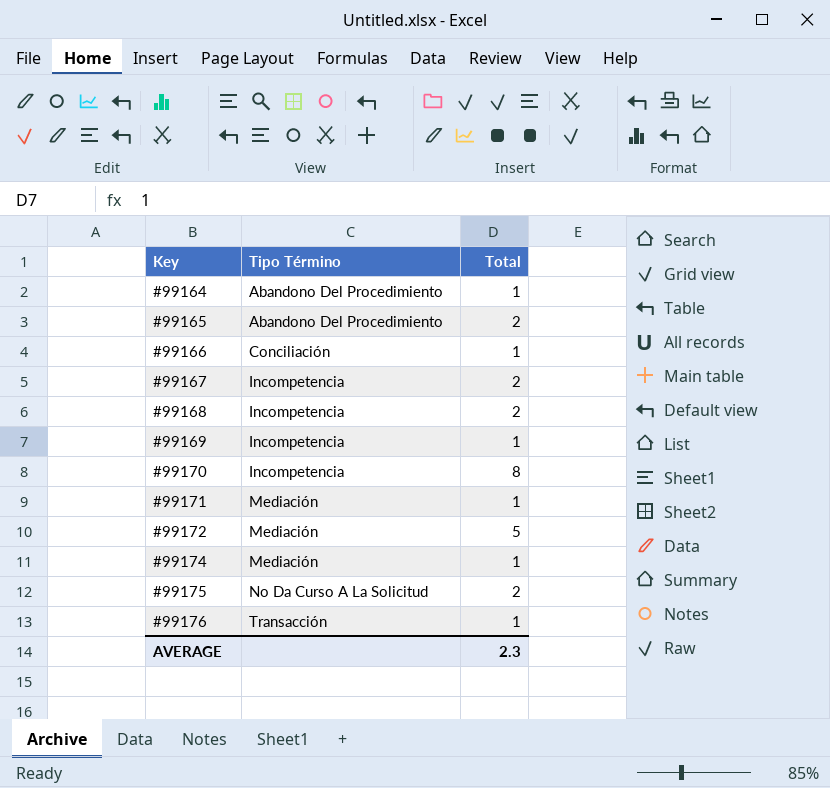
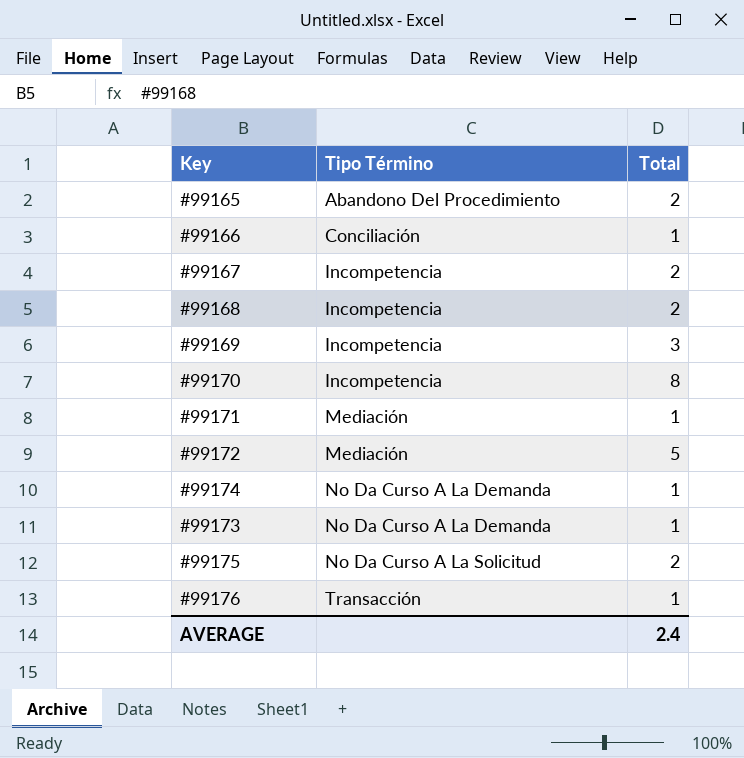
row #99164: Abandono Del Procedimiento | 1 -> none
#99169 | Total: 1 -> 3
#99174 | Tipo Término: Mediación -> No Da Curso A La Demanda
row #99173: none -> No Da Curso A La Demanda | 1
AVERAGE | Total: 2.3 -> 2.4

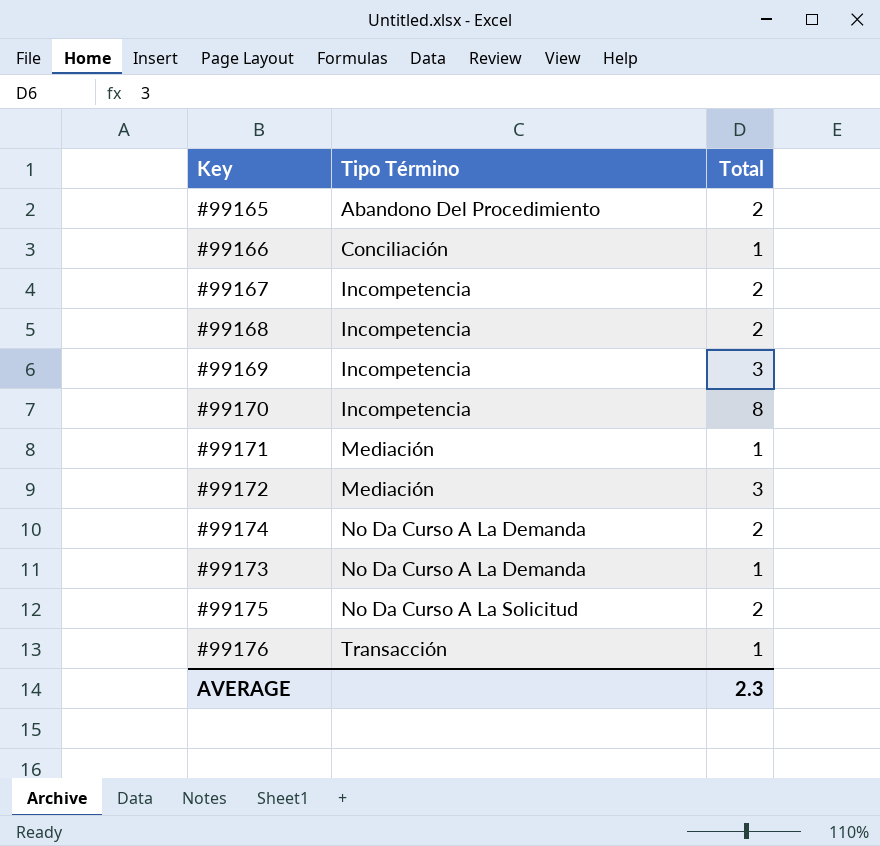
#99172 | Total: 5 -> 3
#99174 | Total: 1 -> 2
AVERAGE | Total: 2.4 -> 2.3

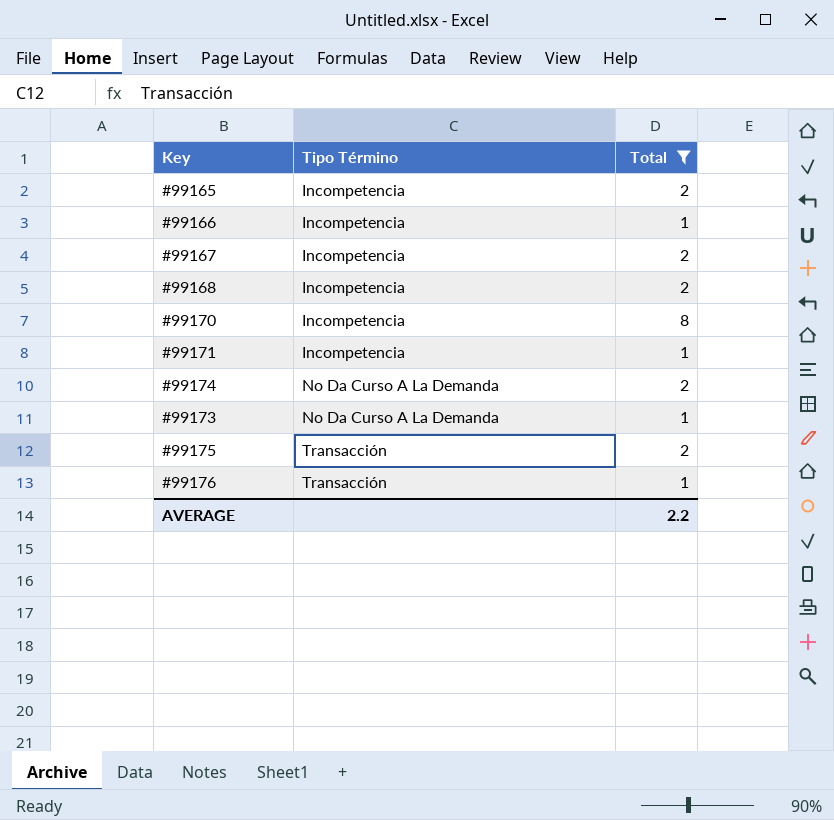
filter: none -> Total != 3
#99165 | Tipo Término: Abandono Del Procedimiento -> Incompetencia
#99166 | Tipo Término: Conciliación -> Incompetencia
#99171 | Tipo Término: Mediación -> Incompetencia
#99175 | Tipo Término: No Da Curso A La Solicitud -> Transacción
AVERAGE | Total: 2.3 -> 2.2

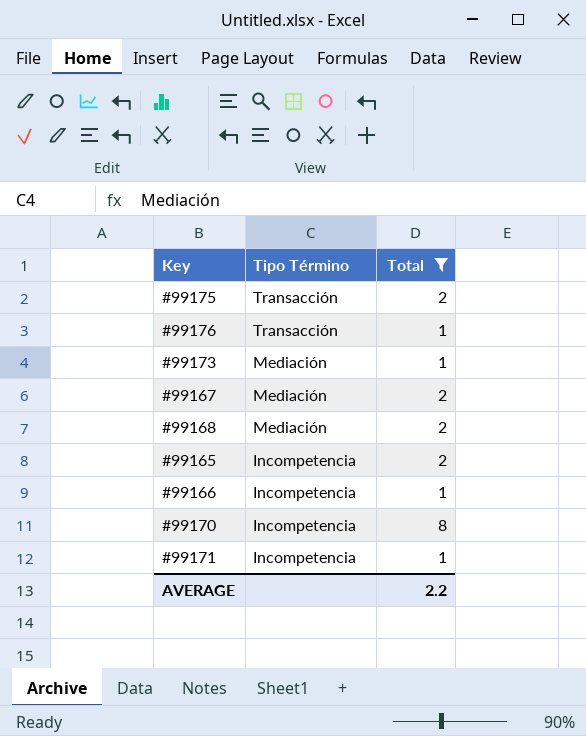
row order: Tipo Término ascending -> Tipo Término descending
row #99174: No Da Curso A La Demanda | 2 -> none
#99173 | Tipo Término: No Da Curso A La Demanda -> Mediación
#99167 | Tipo Término: Incompetencia -> Mediación
#99168 | Tipo Término: Incompetencia -> Mediación

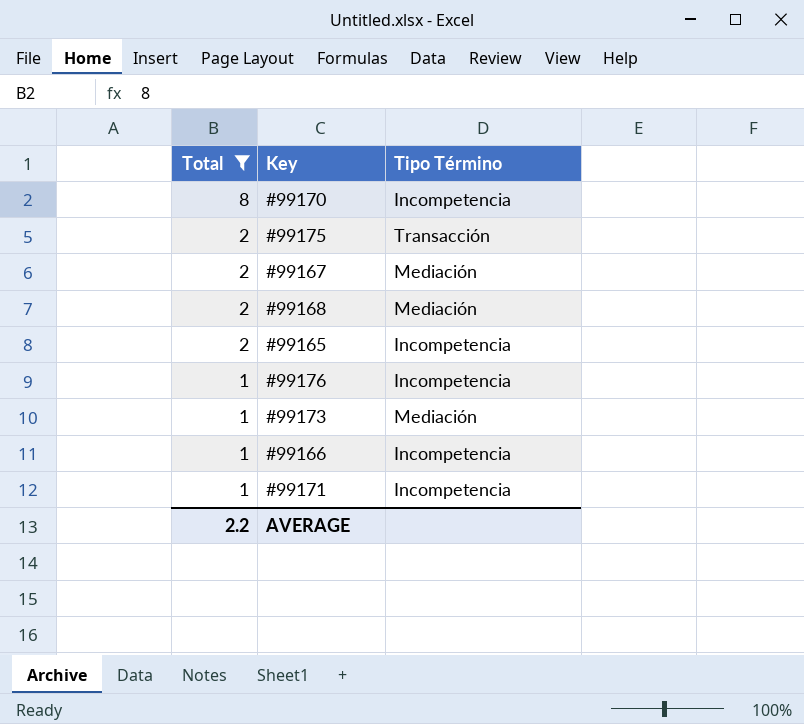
row order: Tipo Término descending -> Total descending
column Total | position: 3 -> 1
#99176 | Tipo Término: Transacción -> Incompetencia

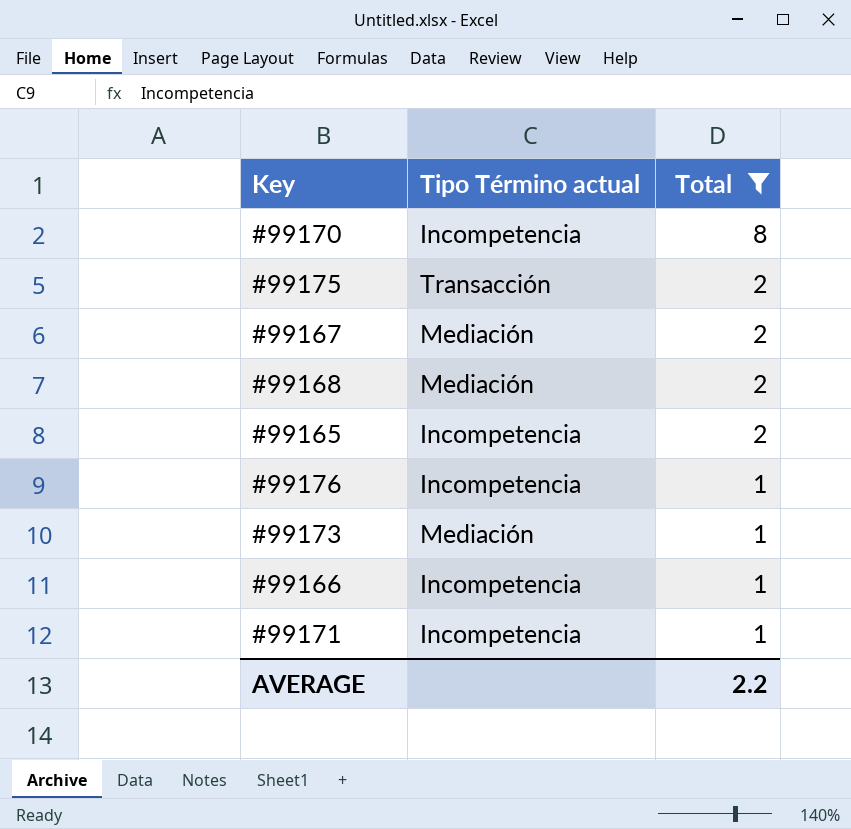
column name: Tipo Término -> Tipo Término actual
column Total | position: 1 -> 3

